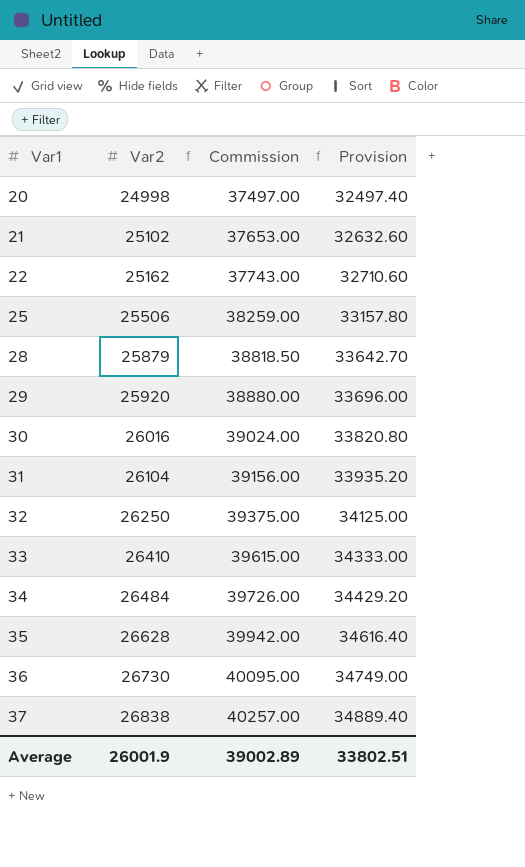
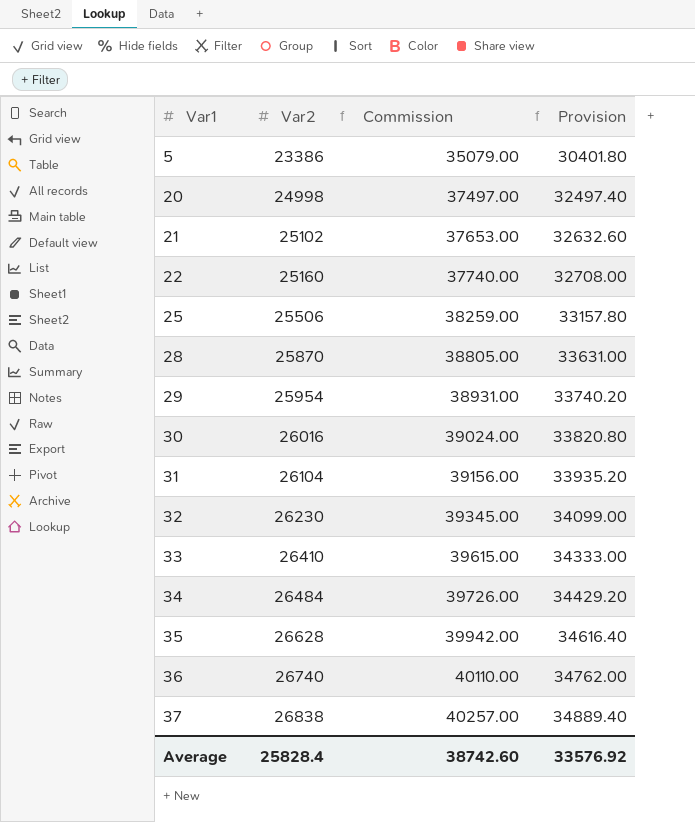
row 5: none -> 23386 | 35079.00 | 30401.80
22 | Var2: 25162 -> 25160
22 | Commission: 37743.00 -> 37740.00
22 | Provision: 32710.60 -> 32708.00
28 | Var2: 25879 -> 25870
28 | Commission: 38818.50 -> 38805.00
28 | Provision: 33642.70 -> 33631.00
29 | Var2: 25920 -> 25954
29 | Commission: 38880.00 -> 38931.00
29 | Provision: 33696.00 -> 33740.20
32 | Var2: 26250 -> 26230
32 | Commission: 39375.00 -> 39345.00
32 | Provision: 34125.00 -> 34099.00
36 | Var2: 26730 -> 26740
36 | Commission: 40095.00 -> 40110.00
36 | Provision: 34749.00 -> 34762.00
Average | Var2: 26001.9 -> 25828.4
Average | Commission: 39002.89 -> 38742.60
Average | Provision: 33802.51 -> 33576.92

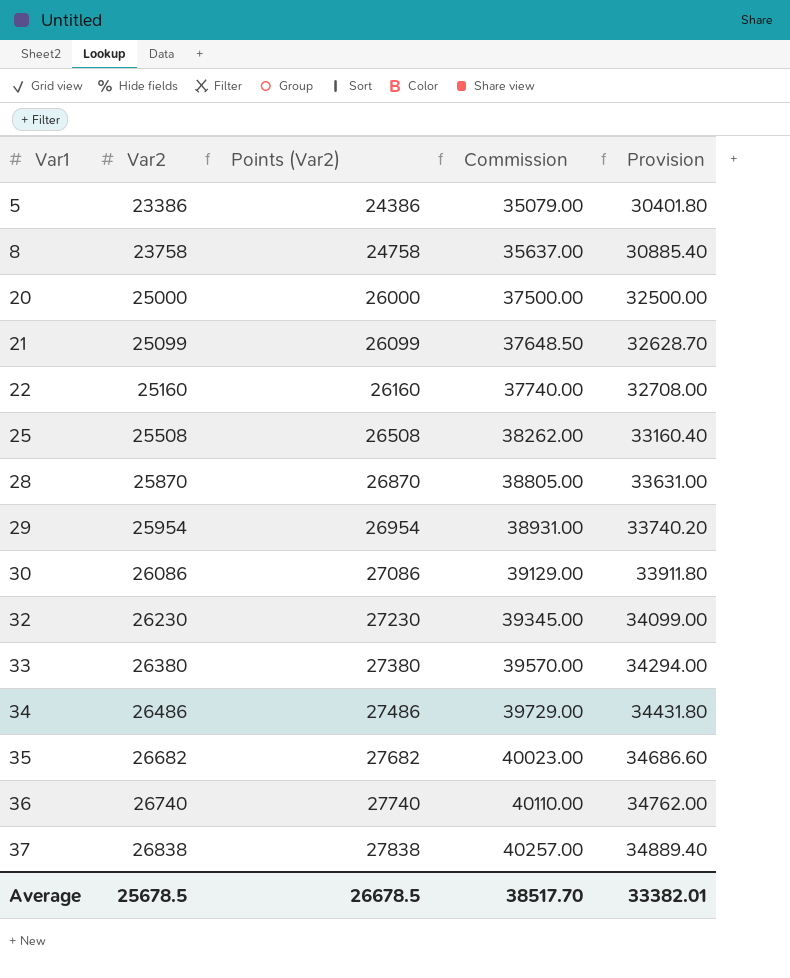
column Points (Var2) | formula: none -> [Var2] + 1000
row 31: 26104 | 39156.00 | 33935.20 -> none
row 8: none -> 23758 | 24758 | 35637.00 | 30885.40
20 | Var2: 24998 -> 25000
20 | Commission: 37497.00 -> 37500.00
20 | Provision: 32497.40 -> 32500.00
21 | Var2: 25102 -> 25099
21 | Commission: 37653.00 -> 37648.50
21 | Provision: 32632.60 -> 32628.70
25 | Var2: 25506 -> 25508
25 | Commission: 38259.00 -> 38262.00
25 | Provision: 33157.80 -> 33160.40
30 | Var2: 26016 -> 26086
30 | Commission: 39024.00 -> 39129.00
30 | Provision: 33820.80 -> 33911.80
33 | Var2: 26410 -> 26380
33 | Commission: 39615.00 -> 39570.00
33 | Provision: 34333.00 -> 34294.00
34 | Var2: 26484 -> 26486
34 | Commission: 39726.00 -> 39729.00
34 | Provision: 34429.20 -> 34431.80
35 | Var2: 26628 -> 26682
35 | Commission: 39942.00 -> 40023.00
35 | Provision: 34616.40 -> 34686.60
Average | Var2: 25828.4 -> 25678.5
Average | Commission: 38742.60 -> 38517.70
Average | Provision: 33576.92 -> 33382.01

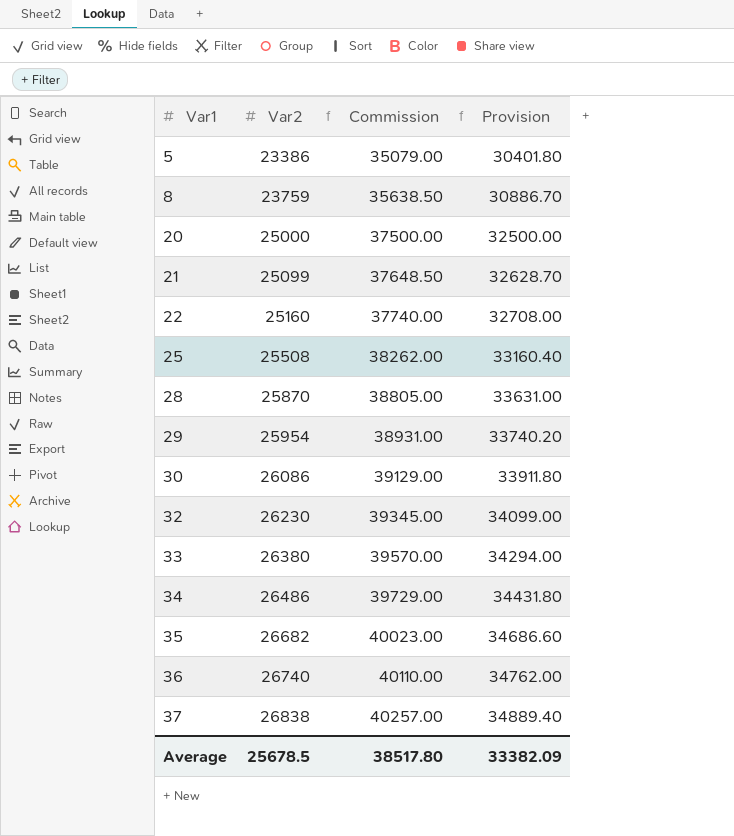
column Points (Var2) | formula: [Var2] + 1000 -> none
8 | Var2: 23758 -> 23759
8 | Commission: 35637.00 -> 35638.50
8 | Provision: 30885.40 -> 30886.70
Average | Commission: 38517.70 -> 38517.80
Average | Provision: 33382.01 -> 33382.09

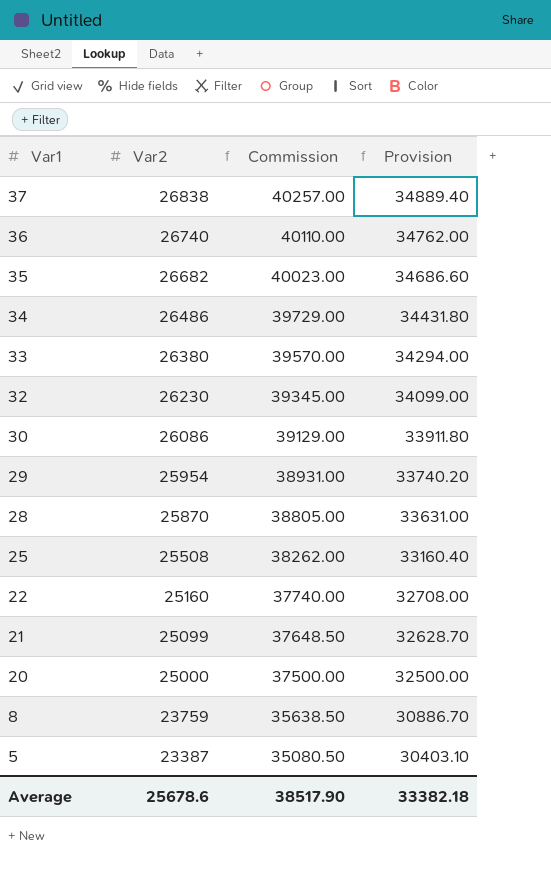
row order: Var1 ascending -> Var1 descending
5 | Var2: 23386 -> 23387
5 | Commission: 35079.00 -> 35080.50
5 | Provision: 30401.80 -> 30403.10
Average | Var2: 25678.5 -> 25678.6
Average | Commission: 38517.80 -> 38517.90
Average | Provision: 33382.09 -> 33382.18

